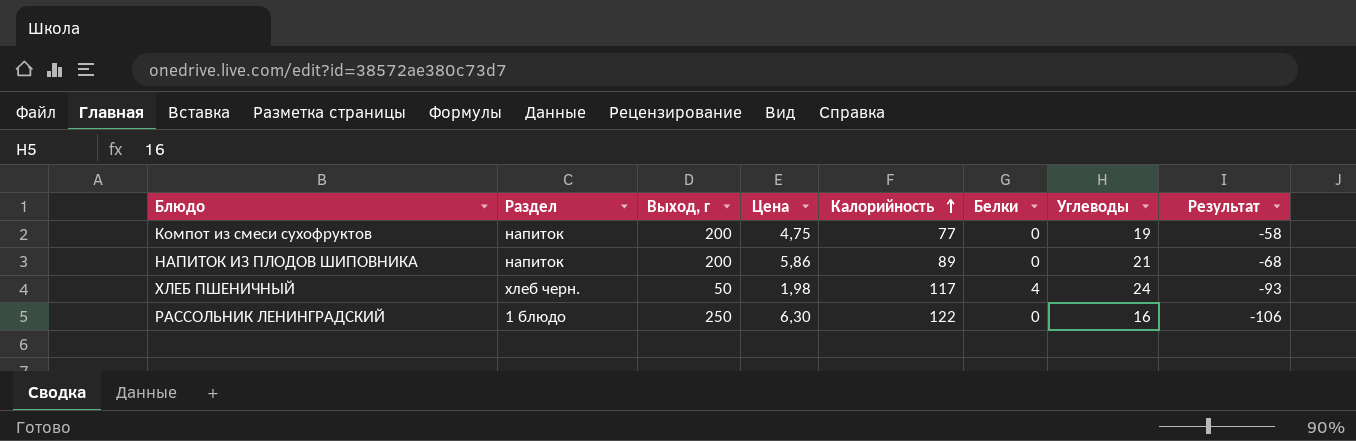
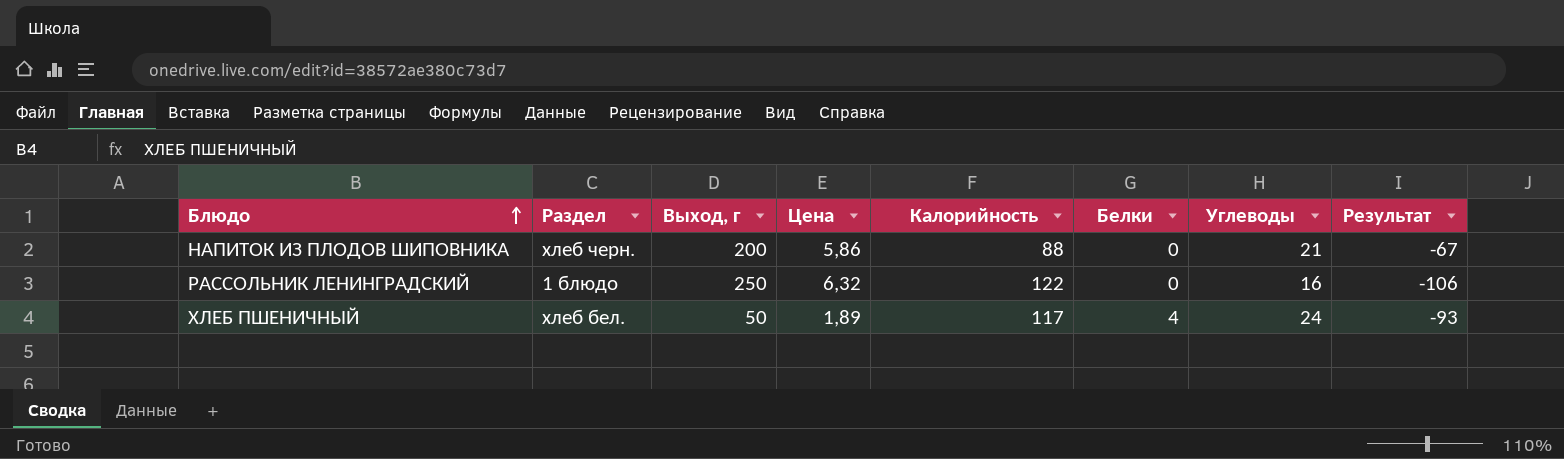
row order: Калорийность ascending -> Блюдо ascending
row Компот из смеси сухофруктов: напиток | 200 | 4,75 | 77 | 0 | 19 | -58 -> none
НАПИТОК ИЗ ПЛОДОВ ШИПОВНИКА | Раздел: напиток -> хлеб черн.
НАПИТОК ИЗ ПЛОДОВ ШИПОВНИКА | Калорийность: 89 -> 88
НАПИТОК ИЗ ПЛОДОВ ШИПОВНИКА | Результат: -68 -> -67
РАССОЛЬНИК ЛЕНИНГРАДСКИЙ | Цена: 6,30 -> 6,32
ХЛЕБ ПШЕНИЧНЫЙ | Раздел: хлеб черн. -> хлеб бел.
ХЛЕБ ПШЕНИЧНЫЙ | Цена: 1,98 -> 1,89

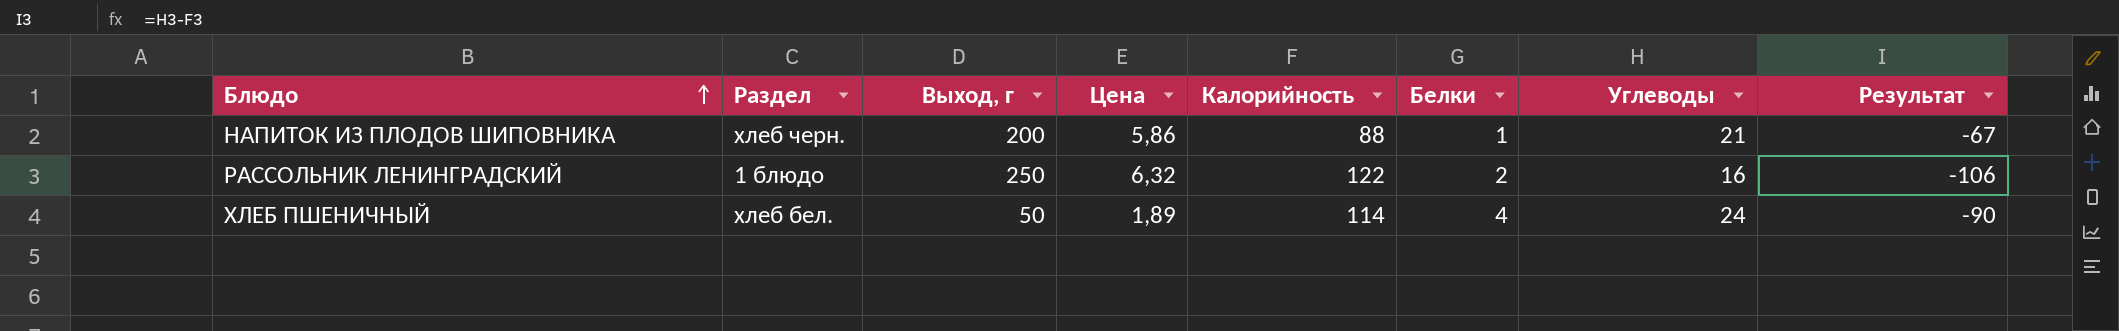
НАПИТОК ИЗ ПЛОДОВ ШИПОВНИКА | Белки: 0 -> 1
РАССОЛЬНИК ЛЕНИНГРАДСКИЙ | Белки: 0 -> 2
ХЛЕБ ПШЕНИЧНЫЙ | Калорийность: 117 -> 114
ХЛЕБ ПШЕНИЧНЫЙ | Результат: -93 -> -90

